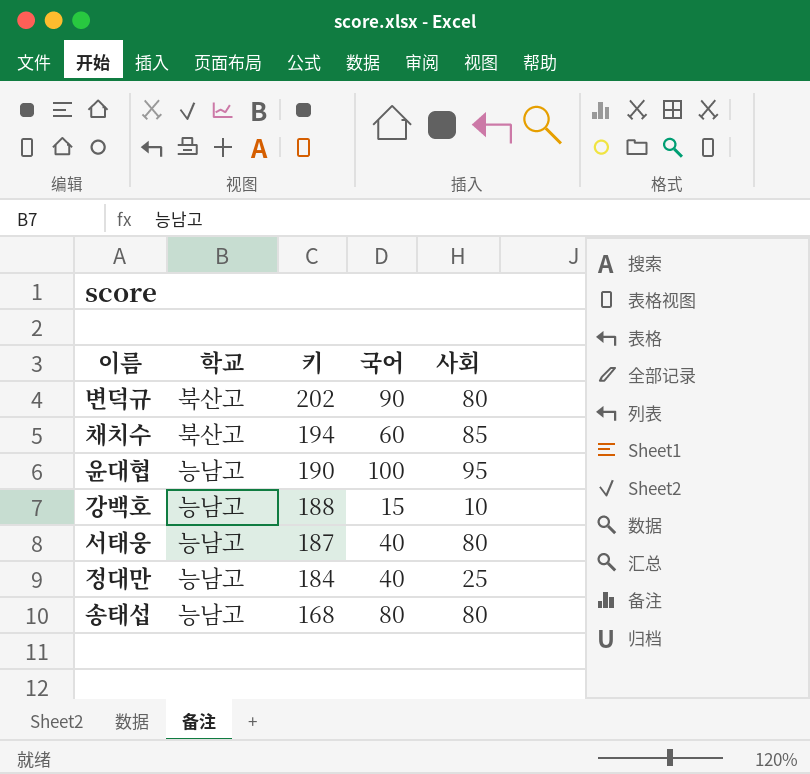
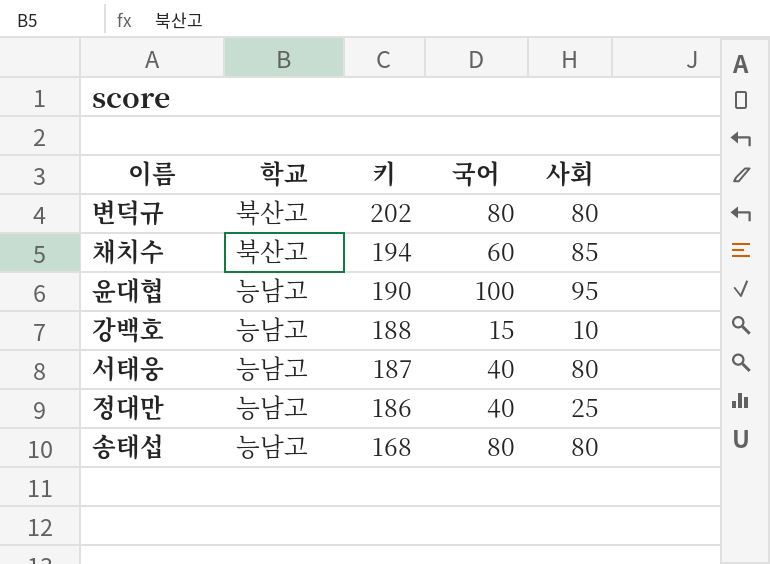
변덕규 | 국어: 90 -> 80
정대만 | 키: 184 -> 186

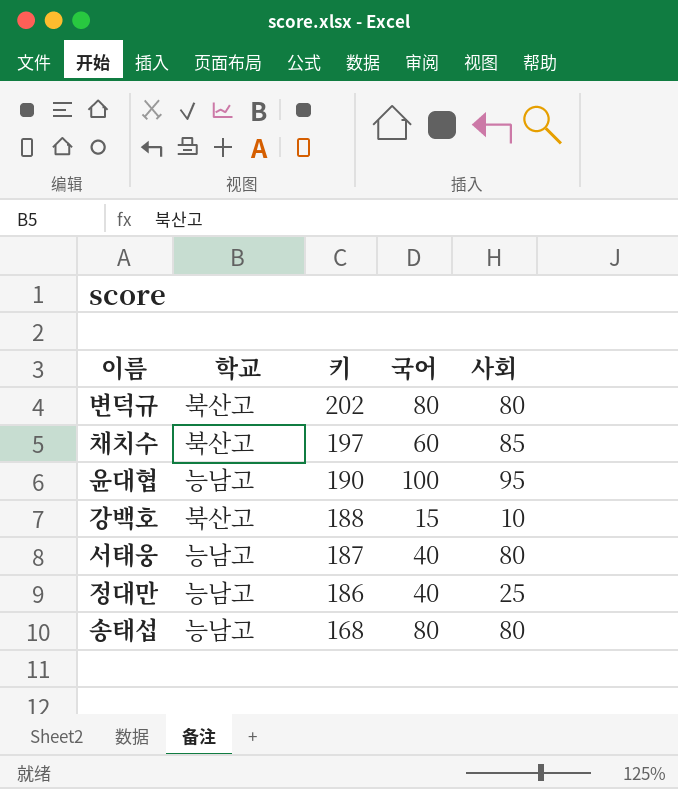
채치수 | 키: 194 -> 197
강백호 | 학교: 능남고 -> 북산고

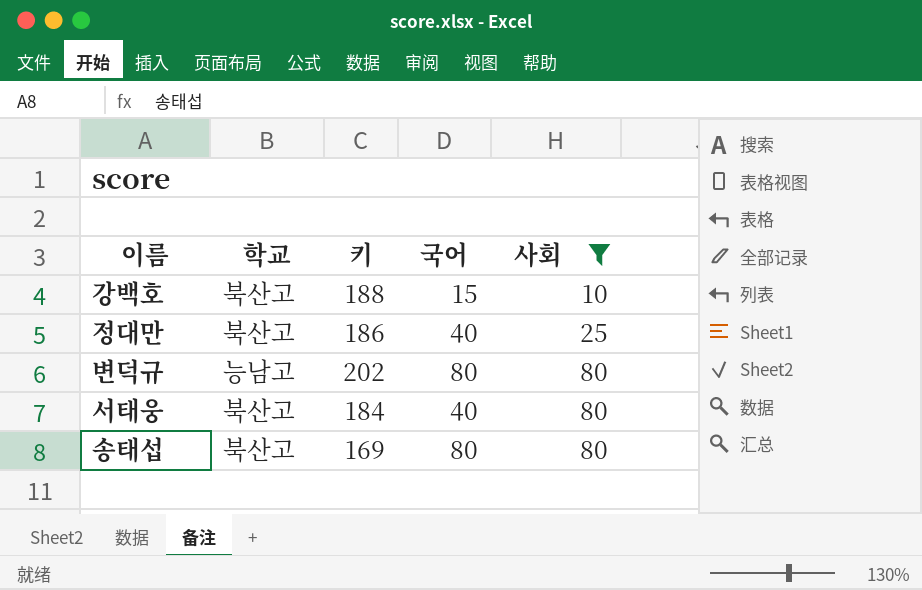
filter: none -> 사회 <= 80
row order: 키 descending -> 사회 ascending
정대만 | 학교: 능남고 -> 북산고
변덕규 | 학교: 북산고 -> 능남고
서태웅 | 학교: 능남고 -> 북산고
서태웅 | 키: 187 -> 184
송태섭 | 학교: 능남고 -> 북산고
송태섭 | 키: 168 -> 169

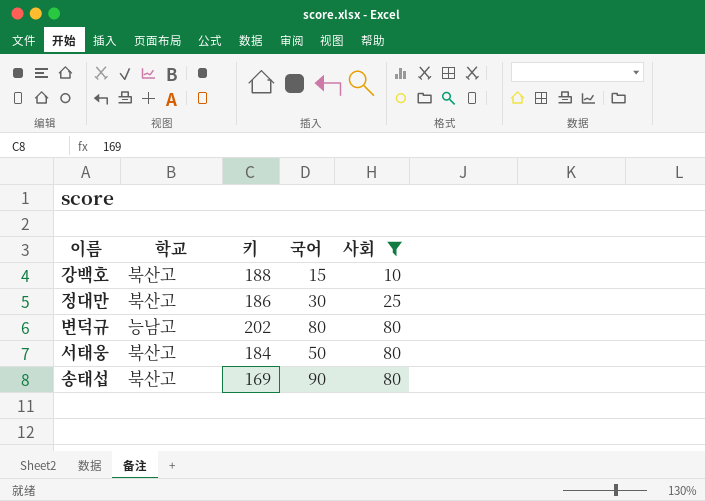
정대만 | 국어: 40 -> 30
서태웅 | 국어: 40 -> 50
송태섭 | 국어: 80 -> 90

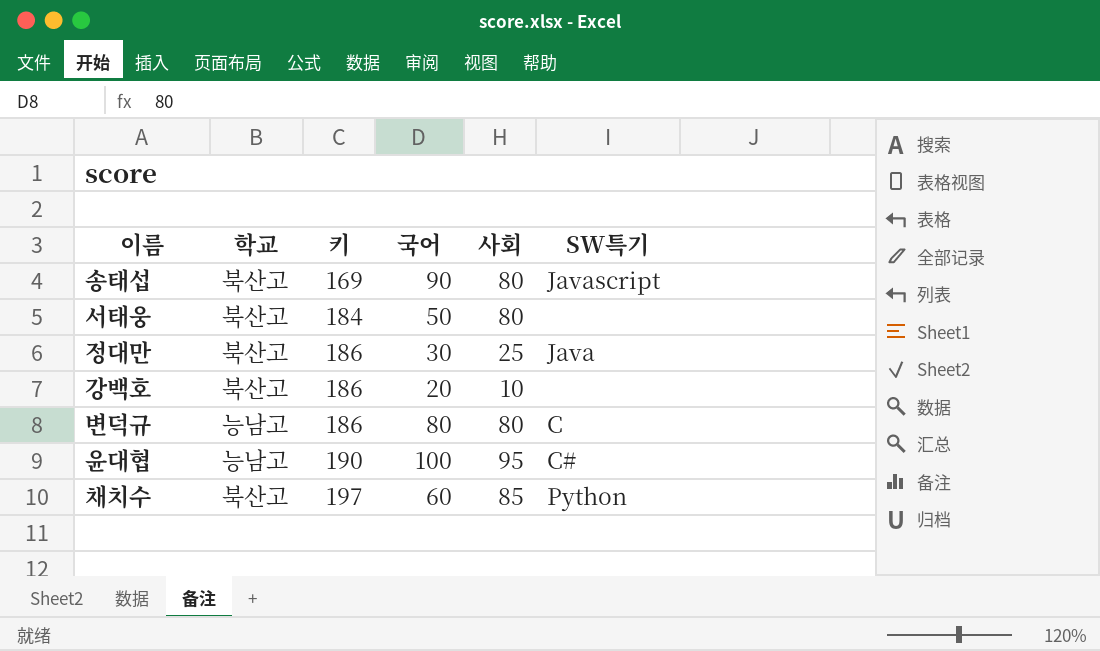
filter: 사회 <= 80 -> none
row order: 사회 ascending -> 키 ascending
column SW특기 | position: none -> 6
강백호 | 키: 188 -> 186
강백호 | 국어: 15 -> 20
변덕규 | 키: 202 -> 186

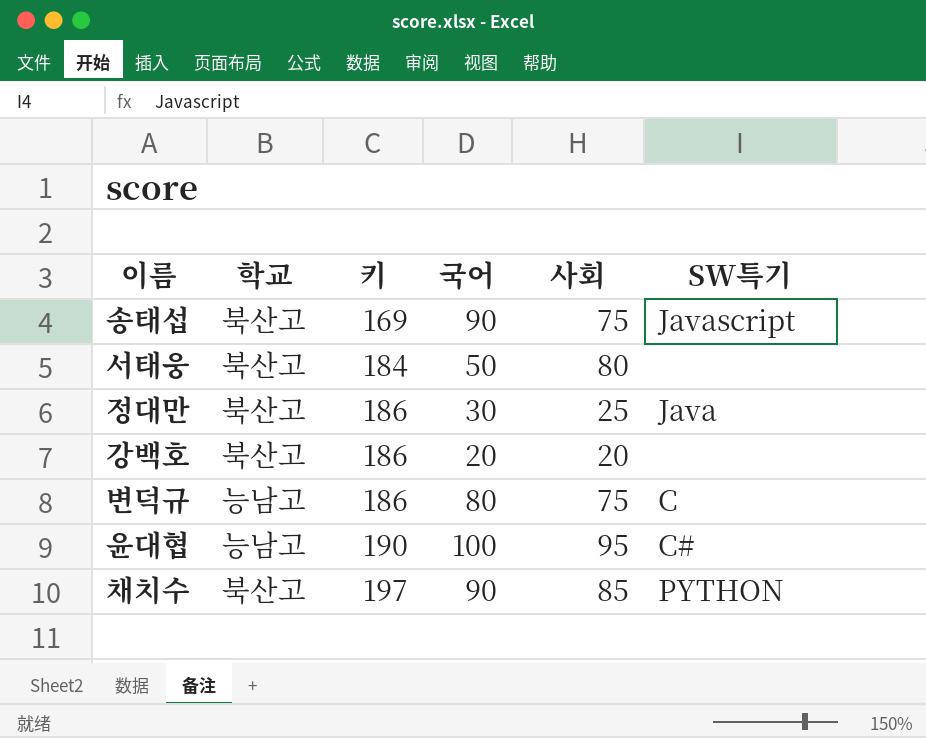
송태섭 | 사회: 80 -> 75
강백호 | 사회: 10 -> 20
변덕규 | 사회: 80 -> 75
채치수 | 국어: 60 -> 90
채치수 | SW특기: Python -> PYTHON

